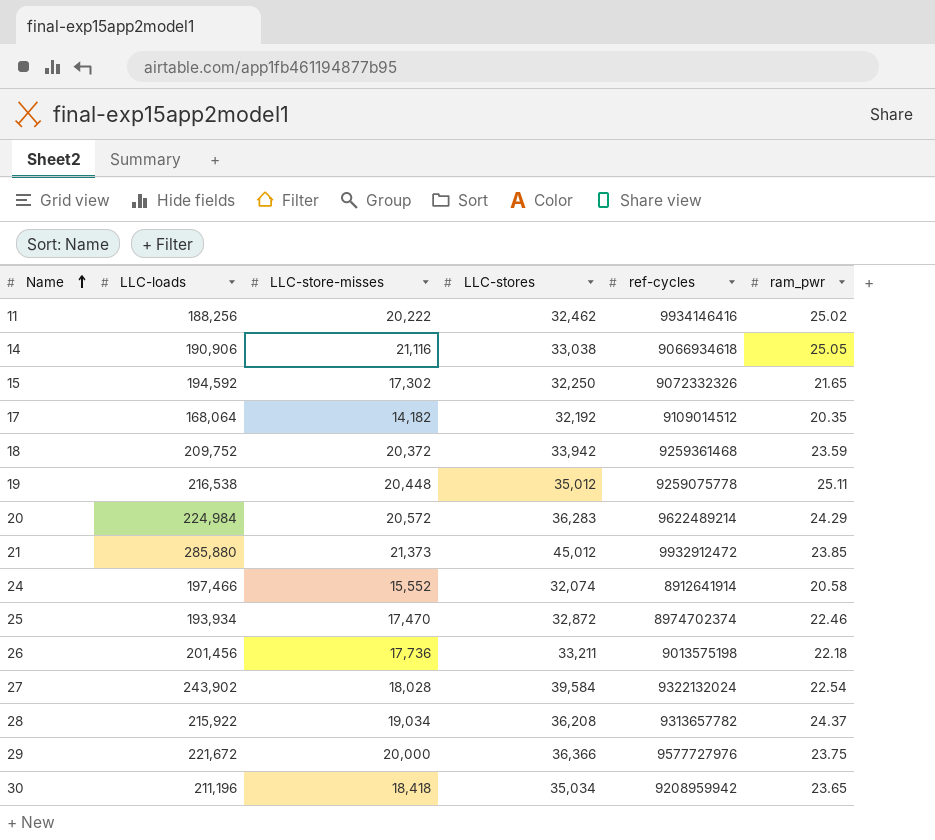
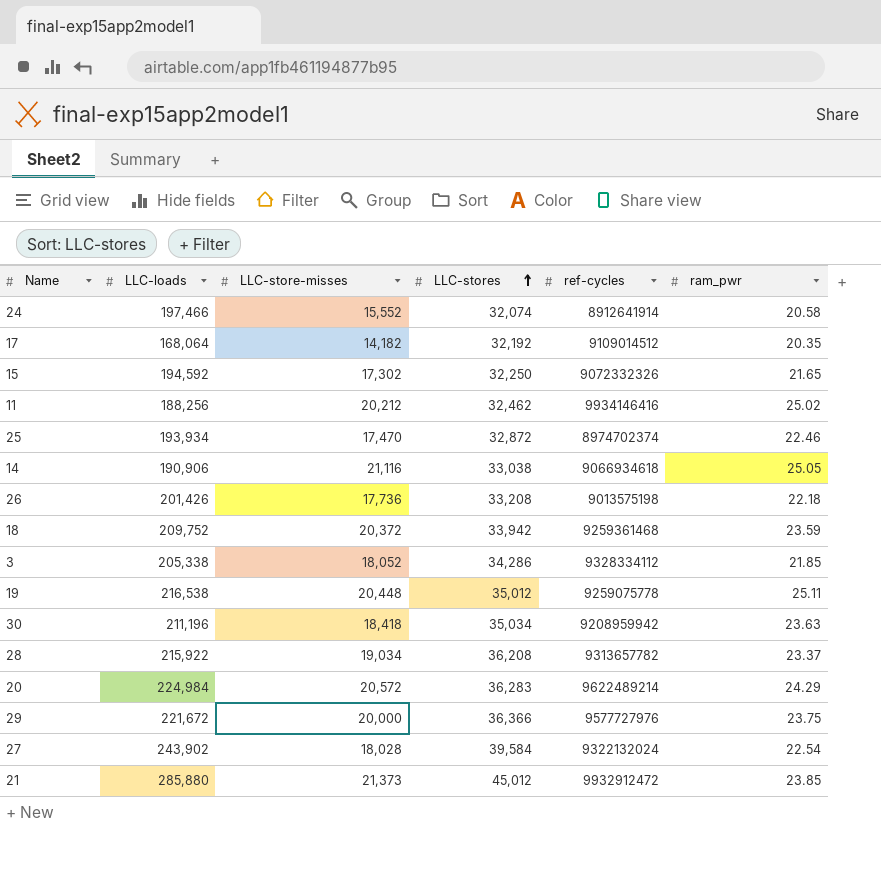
row order: Name ascending -> LLC-stores ascending
11 | LLC-store-misses: 20,222 -> 20,212
26 | LLC-loads: 201,456 -> 201,426
26 | LLC-stores: 33,211 -> 33,208
row 3: none -> 205,338 | 18,052 | 34,286 | 9328334112 | 21.85
30 | ram_pwr: 23.65 -> 23.63
28 | ram_pwr: 24.37 -> 23.37

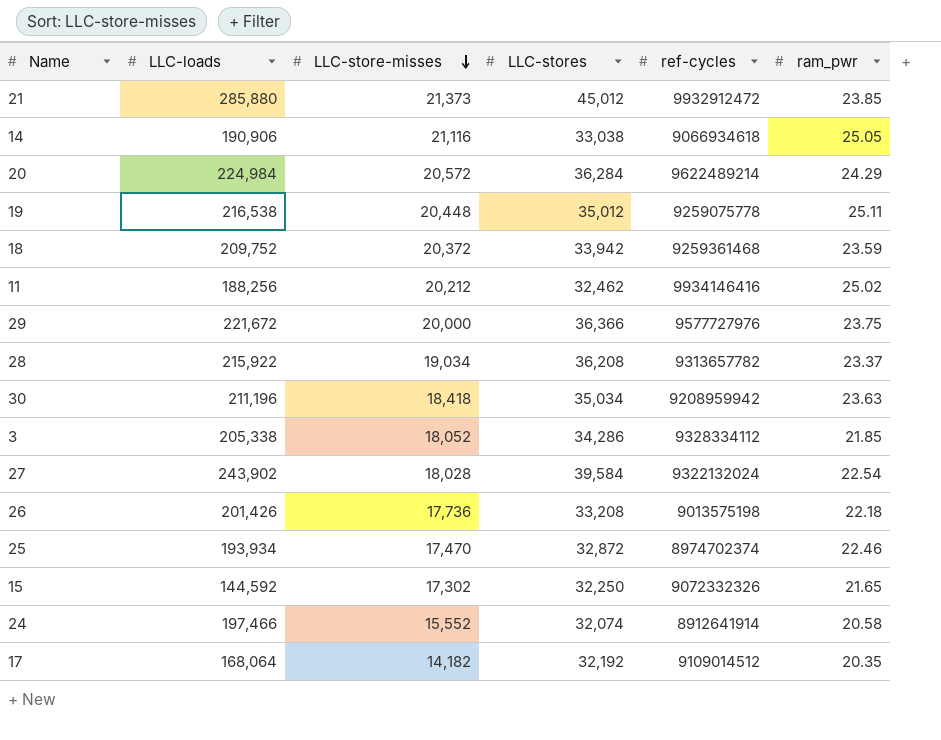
row order: LLC-stores ascending -> LLC-store-misses descending
20 | LLC-stores: 36,283 -> 36,284
15 | LLC-loads: 194,592 -> 144,592

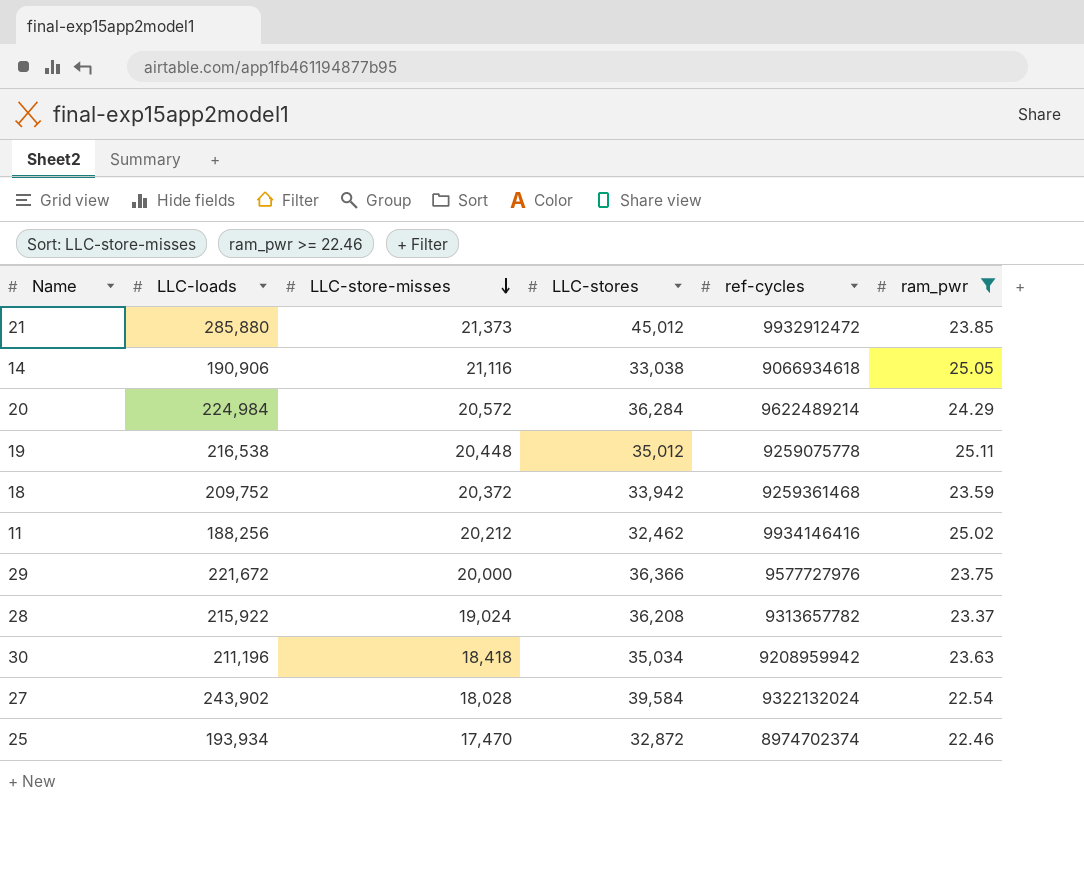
filter: none -> ram_pwr >= 22.46
28 | LLC-store-misses: 19,034 -> 19,024

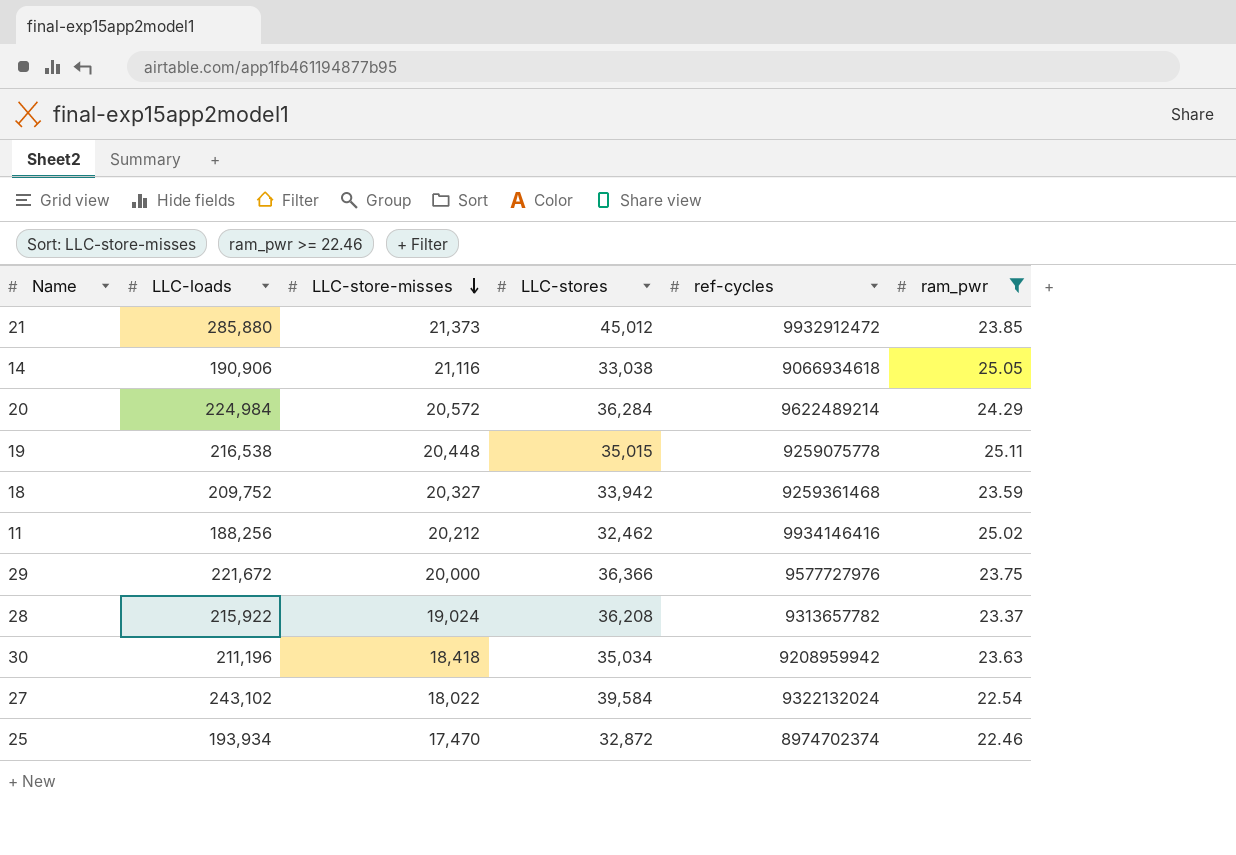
19 | LLC-stores: 35,012 -> 35,015
18 | LLC-store-misses: 20,372 -> 20,327
27 | LLC-loads: 243,902 -> 243,102
27 | LLC-store-misses: 18,028 -> 18,022

